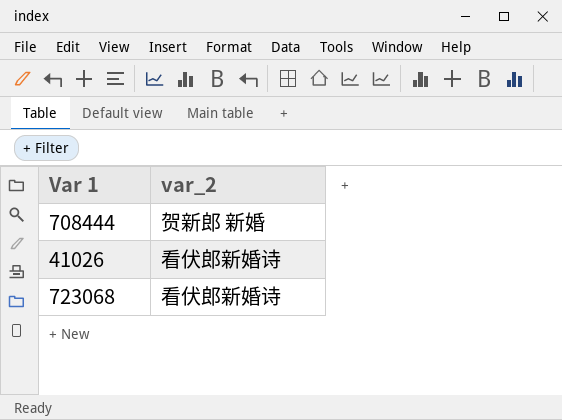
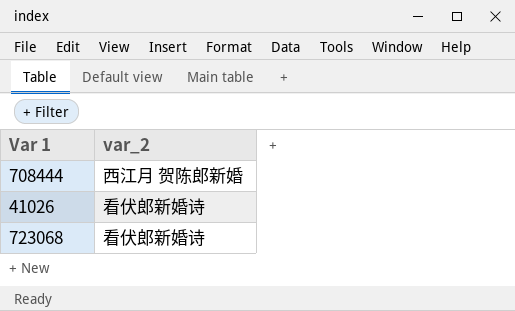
708444 | var_2: 贺新郎 新婚 -> 西江月 贺陈郎新婚

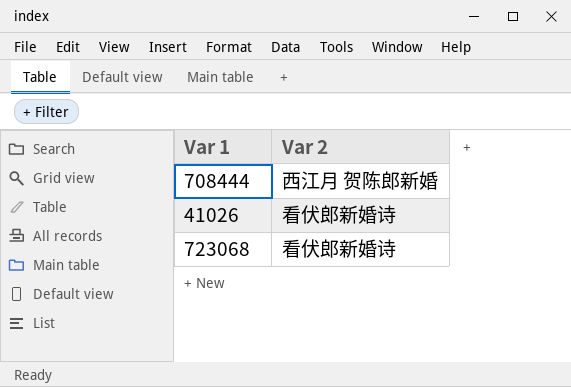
column name: var_2 -> Var 2

